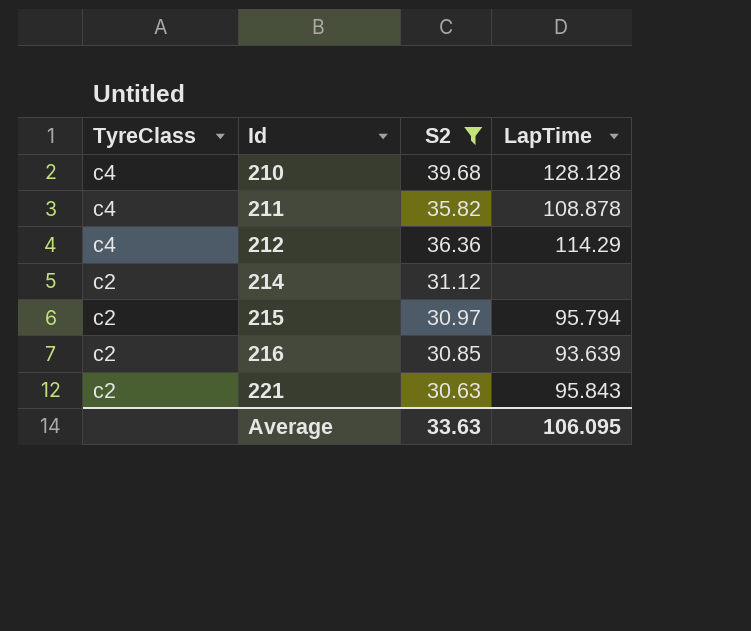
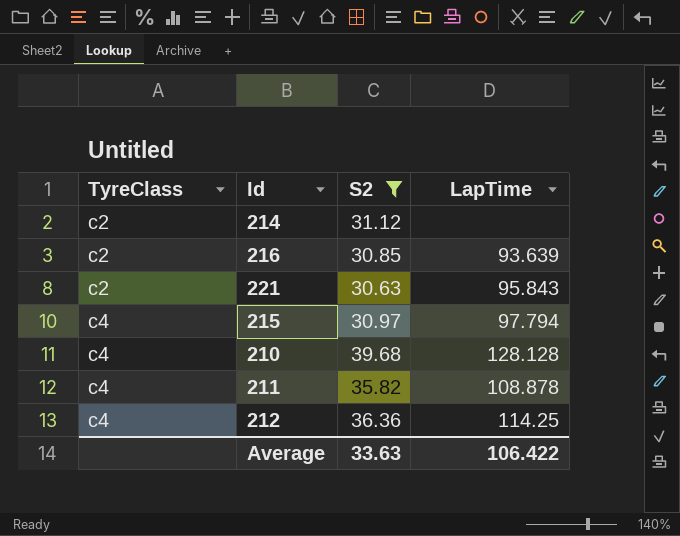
row order: TyreClass descending -> TyreClass ascending
215 | TyreClass: c2 -> c4
215 | LapTime: 95.794 -> 97.794
212 | LapTime: 114.29 -> 114.25
Average | LapTime: 106.095 -> 106.422

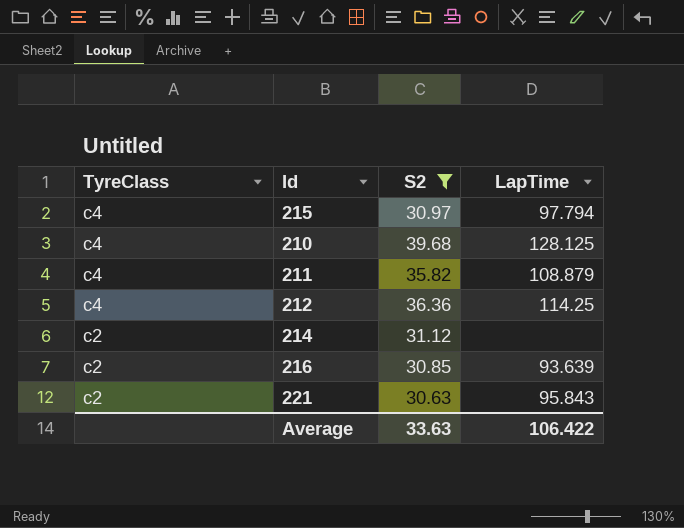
row order: TyreClass ascending -> TyreClass descending
210 | LapTime: 128.128 -> 128.125
211 | LapTime: 108.878 -> 108.879

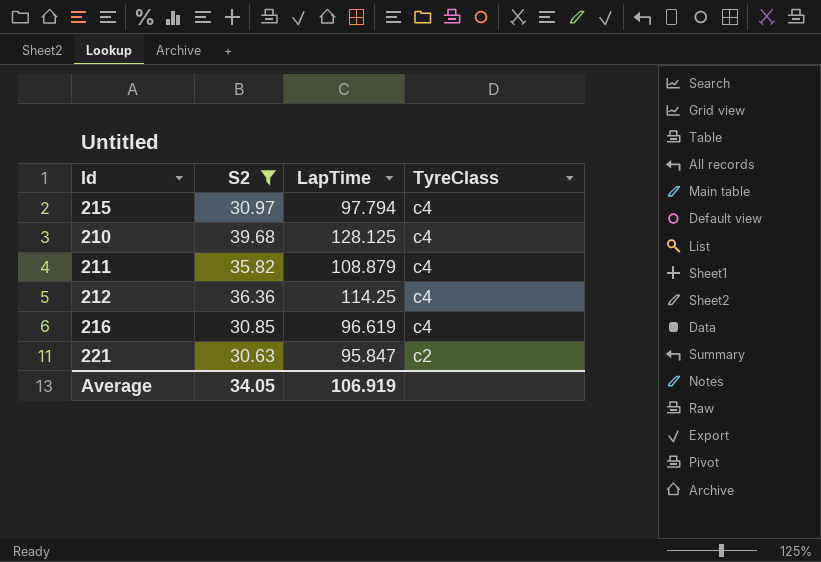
column TyreClass | position: 1 -> 4
row 214: c2 | 31.12 | none -> none
216 | LapTime: 93.639 -> 96.619
216 | TyreClass: c2 -> c4
221 | LapTime: 95.843 -> 95.847
Average | S2: 33.63 -> 34.05
Average | LapTime: 106.422 -> 106.919

